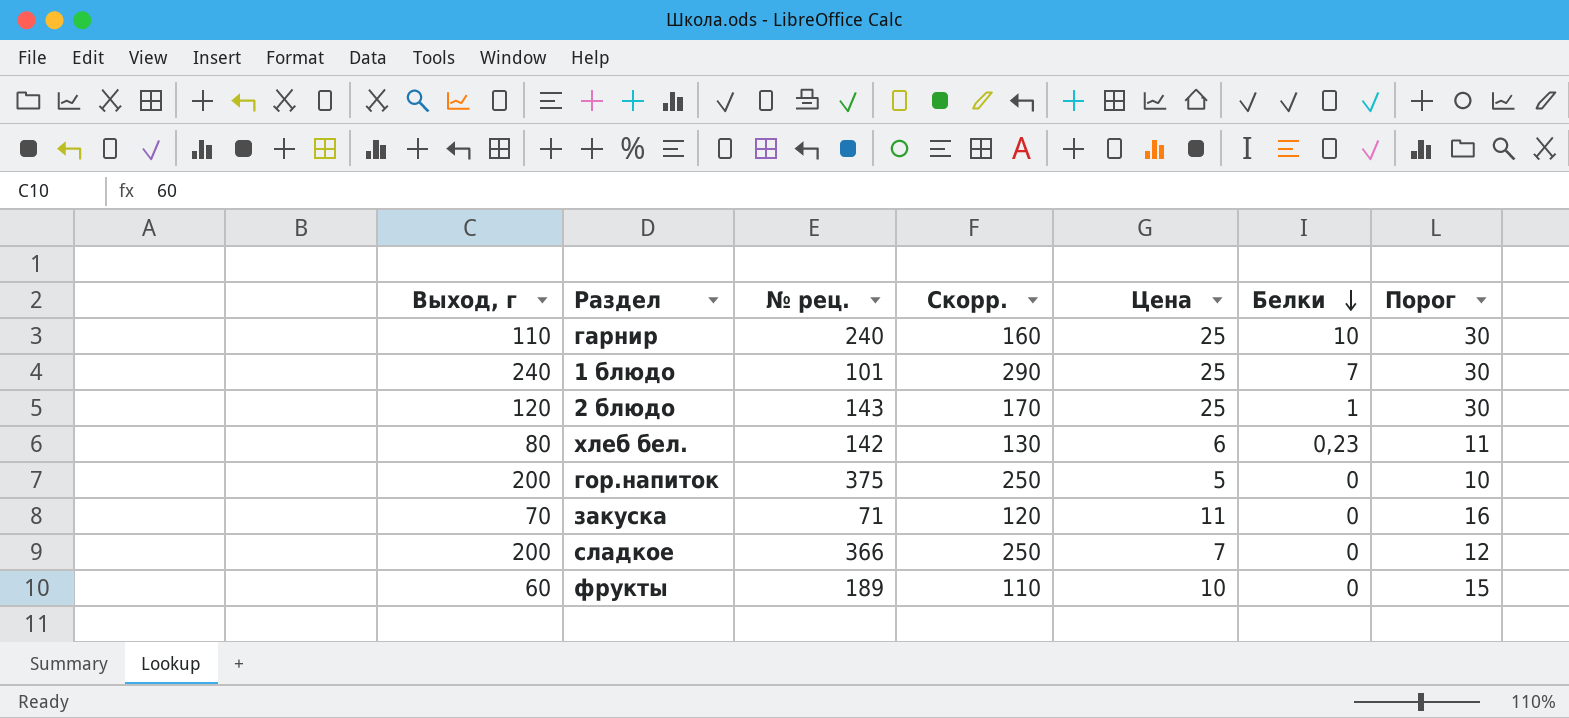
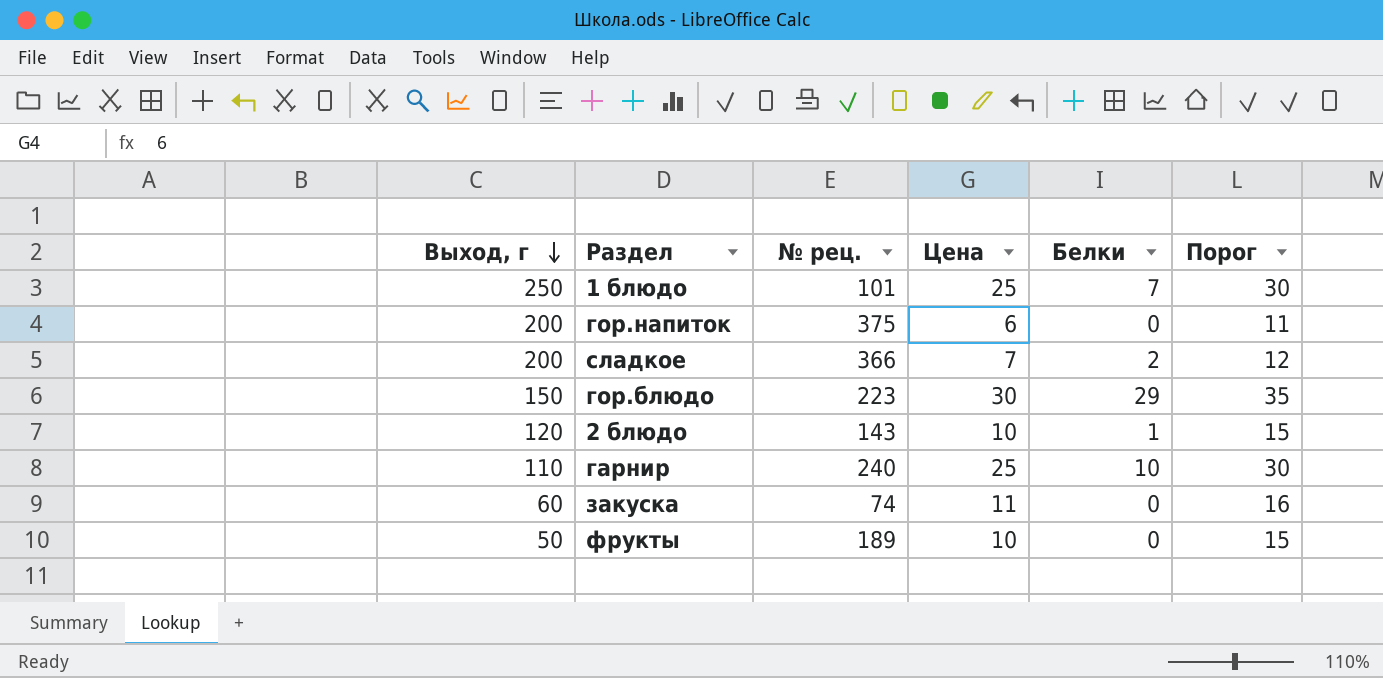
row order: Белки descending -> Выход, г descending
column Скорр. | formula: [Выход, г] + 50 -> none
row хлеб бел.: 80 | 142 | 130 | 6 | 0,23 | 11 -> none
1 блюдо | Выход, г: 240 -> 250
гор.напиток | Цена: 5 -> 6
гор.напиток | Порог: 10 -> 11
сладкое | Белки: 0 -> 2
row гор.блюдо: none -> 150 | 223 | 30 | 29 | 35
2 блюдо | Цена: 25 -> 10
2 блюдо | Порог: 30 -> 15
закуска | Выход, г: 70 -> 60
закуска | № рец.: 71 -> 74
фрукты | Выход, г: 60 -> 50

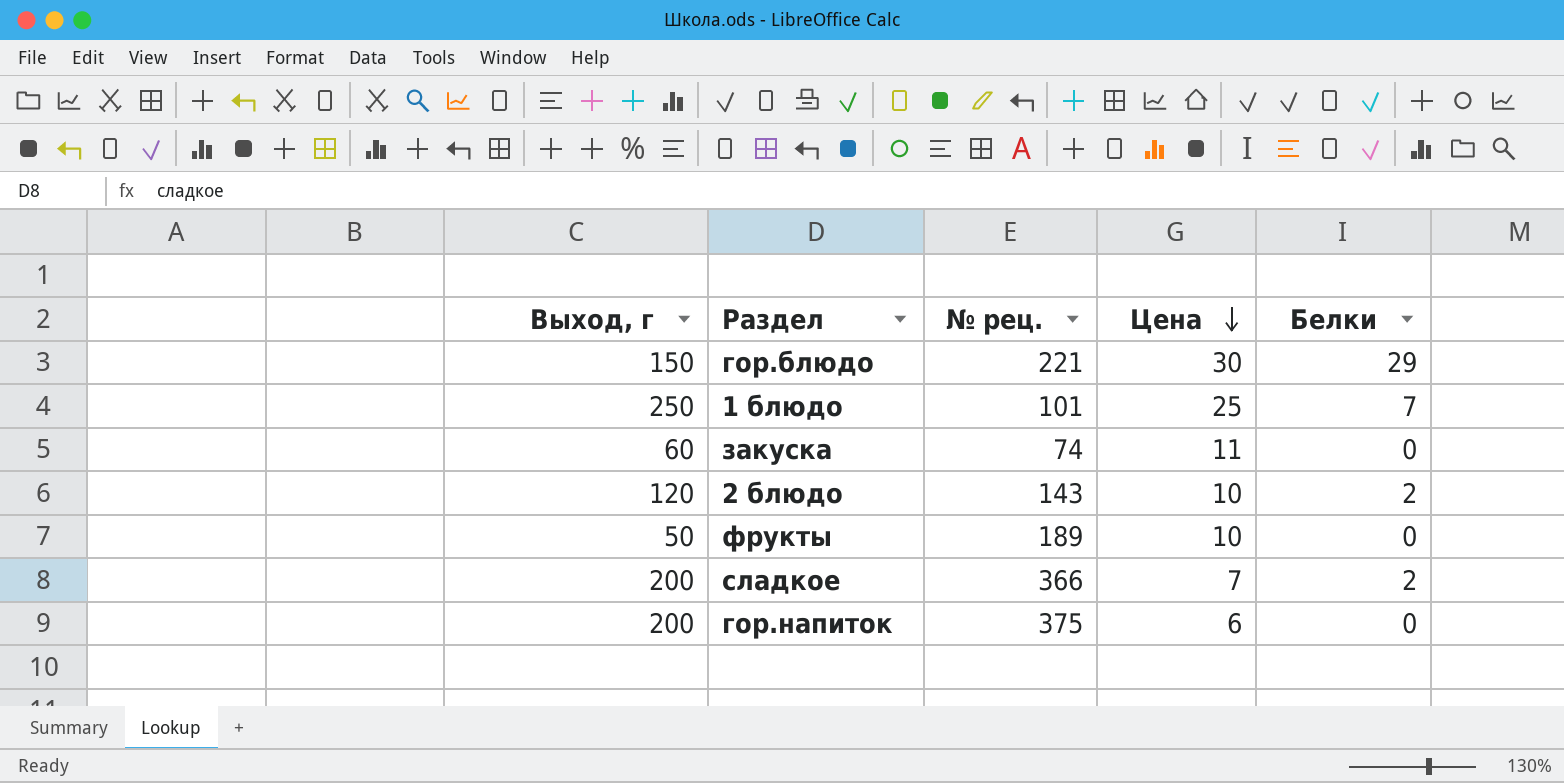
row order: Выход, г descending -> Цена descending
column Порог | formula: [Цена] + 5 -> none
row гарнир: 110 | 240 | 25 | 10 | 30 -> none
гор.блюдо | № рец.: 223 -> 221
2 блюдо | Белки: 1 -> 2

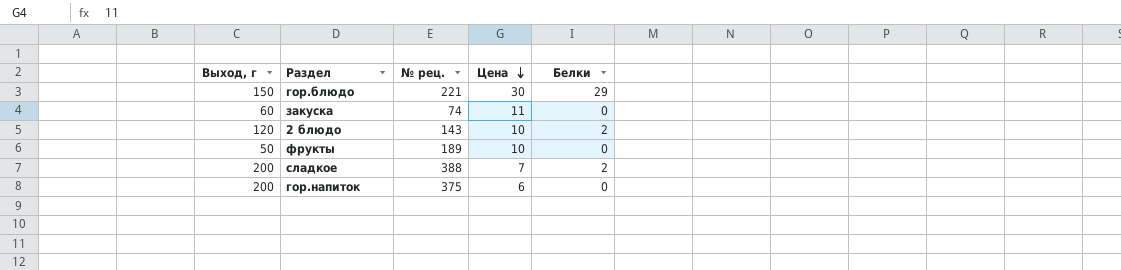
row 1 блюдо: 250 | 101 | 25 | 7 -> none
сладкое | № рец.: 366 -> 388

